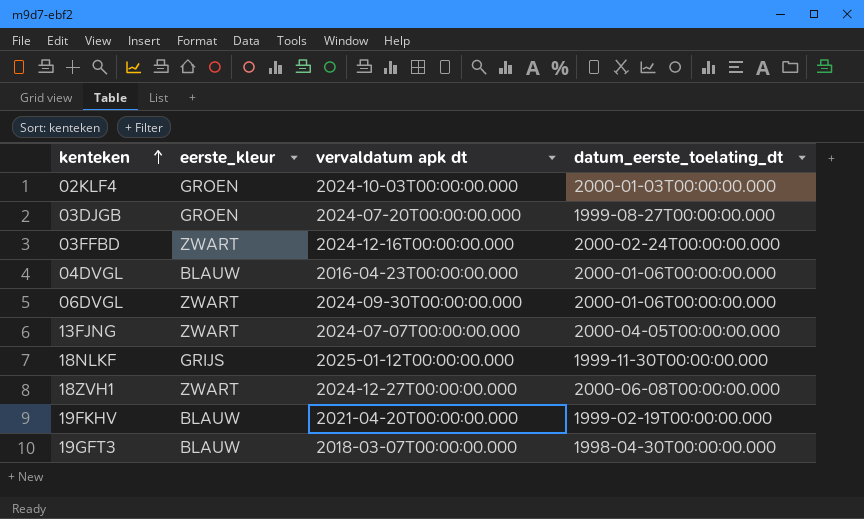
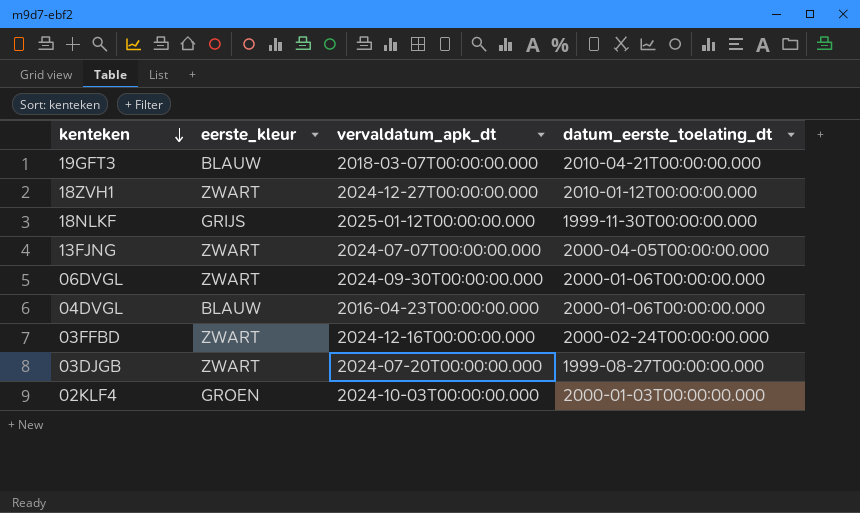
row order: kenteken ascending -> kenteken descending
column name: vervaldatum apk dt -> vervaldatum_apk_dt
row 19FKHV: BLAUW | 2021-04-20T00:00:00.000 | 1999-02-19T00:00:00.000 -> none
19GFT3 | datum_eerste_toelating_dt: 1998-04-30T00:00:00.000 -> 2010-04-21T00:00:00.000
18ZVH1 | datum_eerste_toelating_dt: 2000-06-08T00:00:00.000 -> 2010-01-12T00:00:00.000
03DJGB | eerste_kleur: GROEN -> ZWART

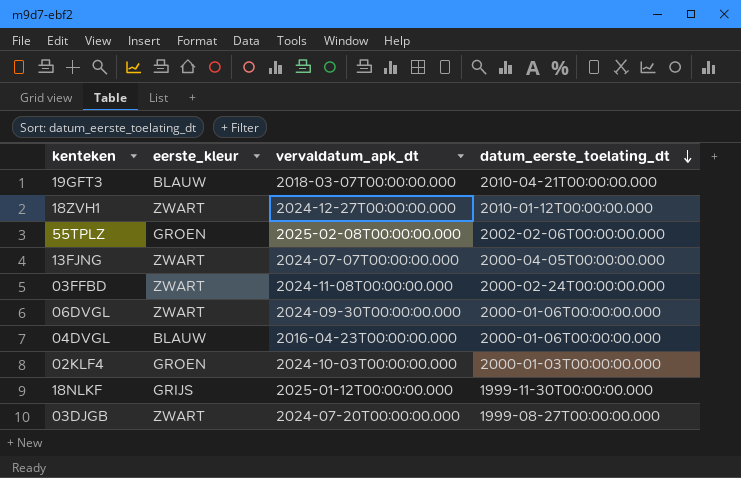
row order: kenteken descending -> datum_eerste_toelating_dt descending
row 55TPLZ: none -> GROEN | 2025-02-08T00:00:00.000 | 2002-02-06T00:00:00.000
03FFBD | vervaldatum_apk_dt: 2024-12-16T00:00:00.000 -> 2024-11-08T00:00:00.000

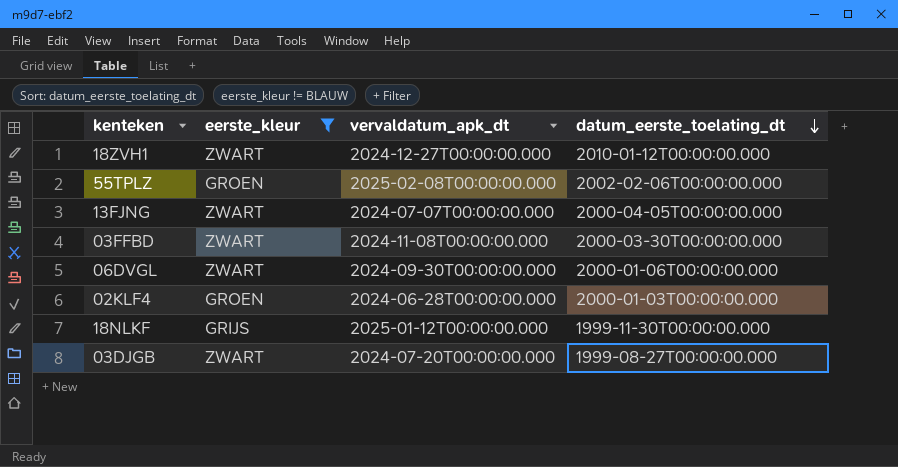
filter: none -> eerste_kleur != BLAUW
03FFBD | datum_eerste_toelating_dt: 2000-02-24T00:00:00.000 -> 2000-03-30T00:00:00.000
02KLF4 | vervaldatum_apk_dt: 2024-10-03T00:00:00.000 -> 2024-06-28T00:00:00.000

